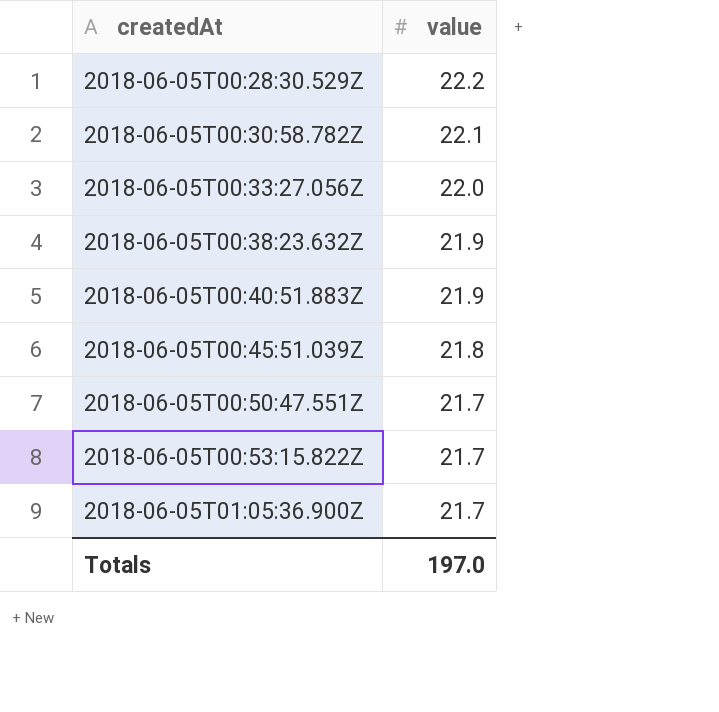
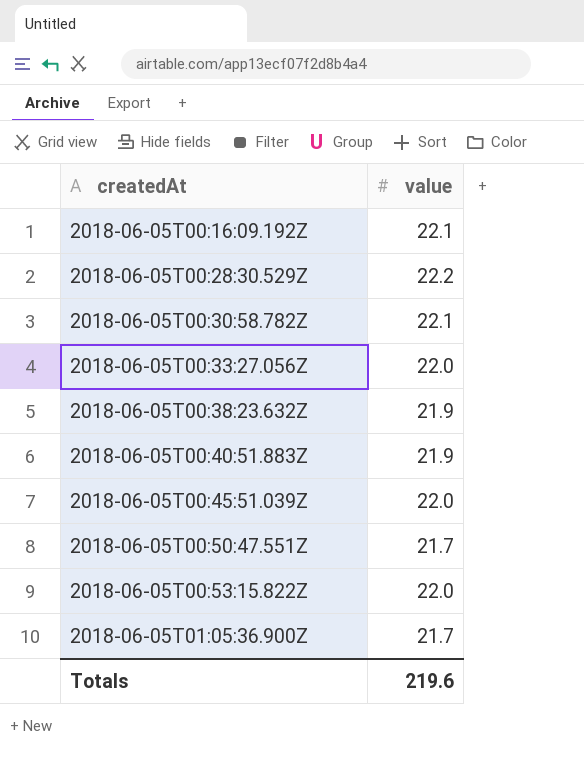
row 2018-06-05T00:16:09.192Z: none -> 22.1
2018-06-05T00:45:51.039Z | value: 21.8 -> 22.0
2018-06-05T00:53:15.822Z | value: 21.7 -> 22.0
Totals | value: 197.0 -> 219.6

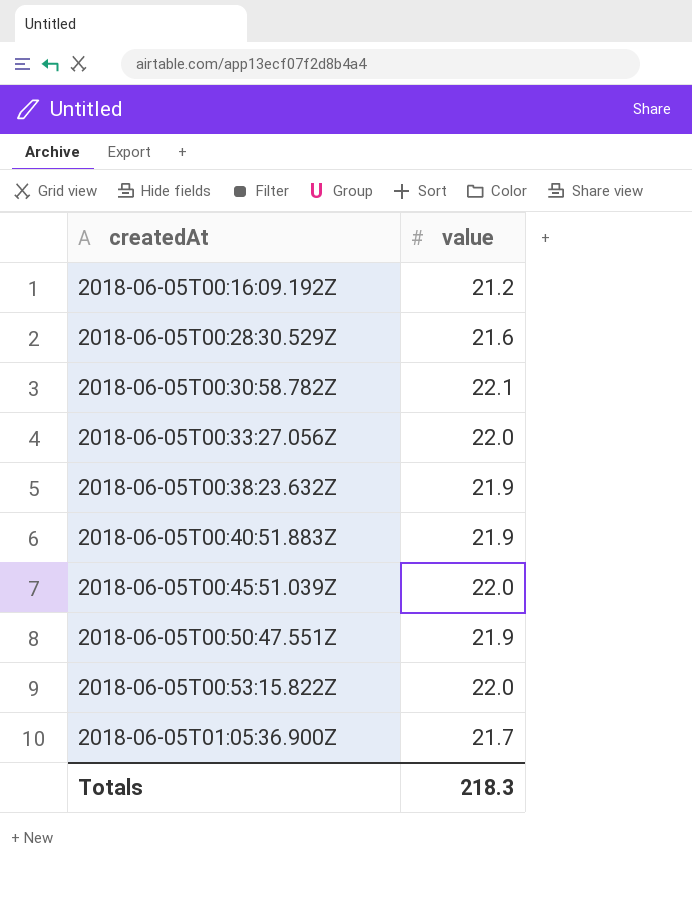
2018-06-05T00:16:09.192Z | value: 22.1 -> 21.2
2018-06-05T00:28:30.529Z | value: 22.2 -> 21.6
2018-06-05T00:50:47.551Z | value: 21.7 -> 21.9
Totals | value: 219.6 -> 218.3

